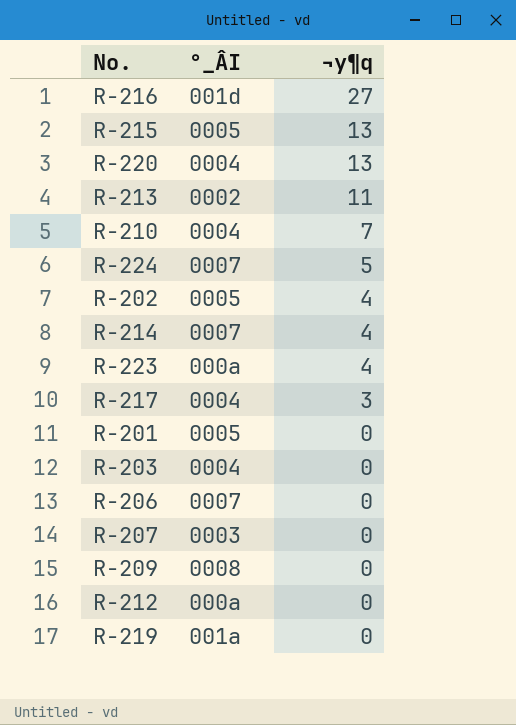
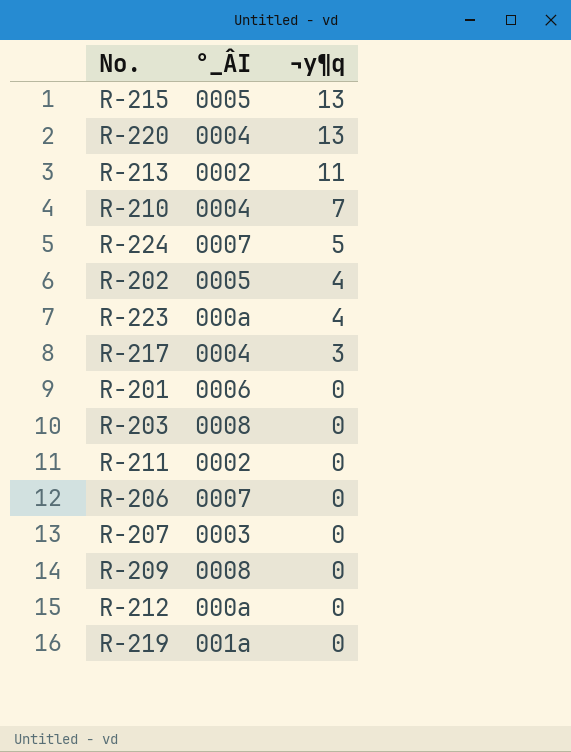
row R-216: 001d | 27 -> none
row R-214: 0007 | 4 -> none
R-201 | °_ÂI: 0005 -> 0006
R-203 | °_ÂI: 0004 -> 0008
row R-211: none -> 0002 | 0

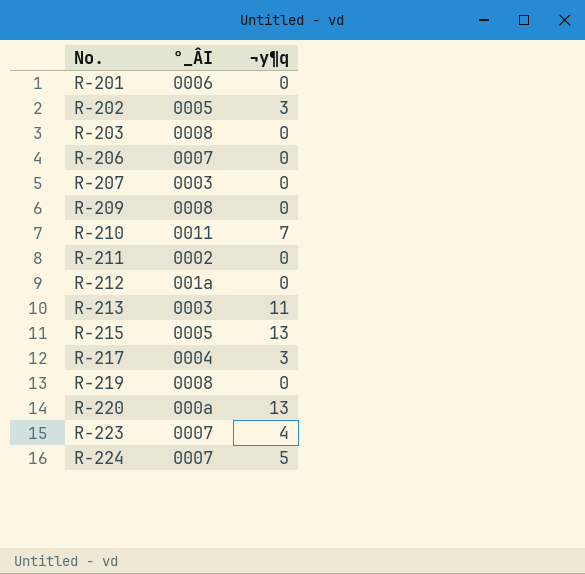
row order: ¬y¶q descending -> No. ascending
R-202 | ¬y¶q: 4 -> 3
R-210 | °_ÂI: 0004 -> 0011
R-212 | °_ÂI: 000a -> 001a
R-213 | °_ÂI: 0002 -> 0003
R-219 | °_ÂI: 001a -> 0008
R-220 | °_ÂI: 0004 -> 000a
R-223 | °_ÂI: 000a -> 0007

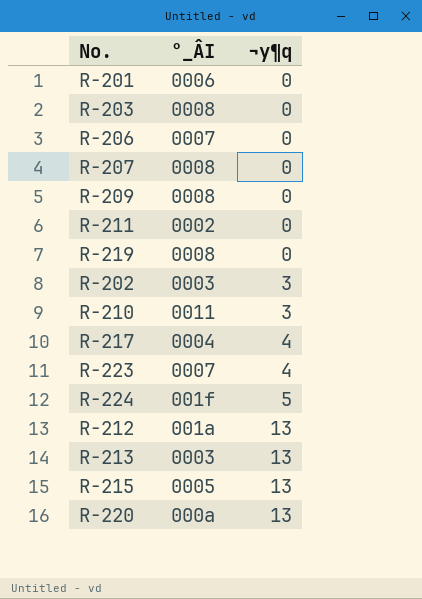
row order: No. ascending -> ¬y¶q ascending
R-207 | °_ÂI: 0003 -> 0008
R-202 | °_ÂI: 0005 -> 0003
R-210 | ¬y¶q: 7 -> 3
R-217 | ¬y¶q: 3 -> 4
R-224 | °_ÂI: 0007 -> 001f
R-212 | ¬y¶q: 0 -> 13
R-213 | ¬y¶q: 11 -> 13

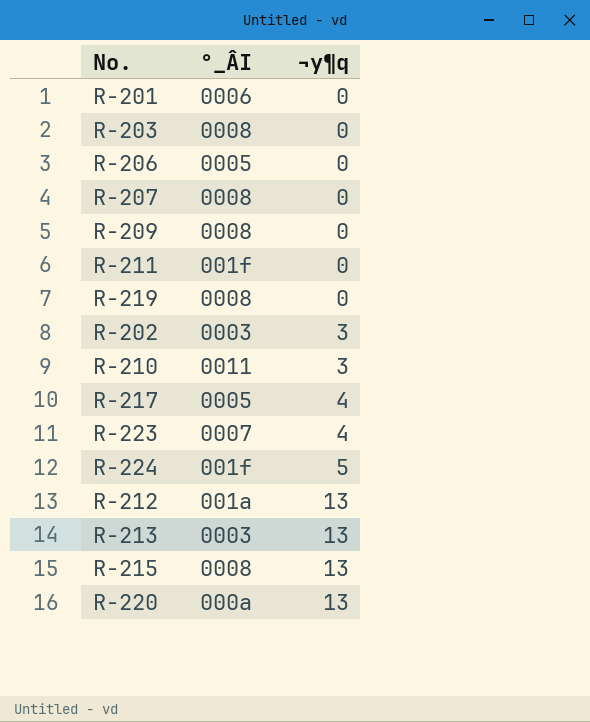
R-206 | °_ÂI: 0007 -> 0005
R-211 | °_ÂI: 0002 -> 001f
R-217 | °_ÂI: 0004 -> 0005
R-215 | °_ÂI: 0005 -> 0008

